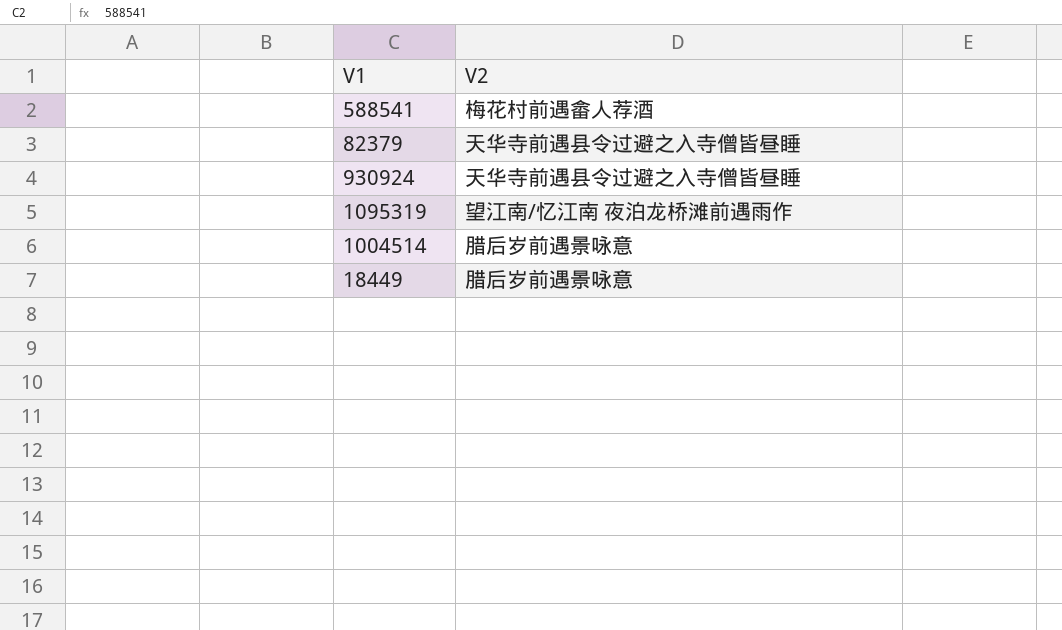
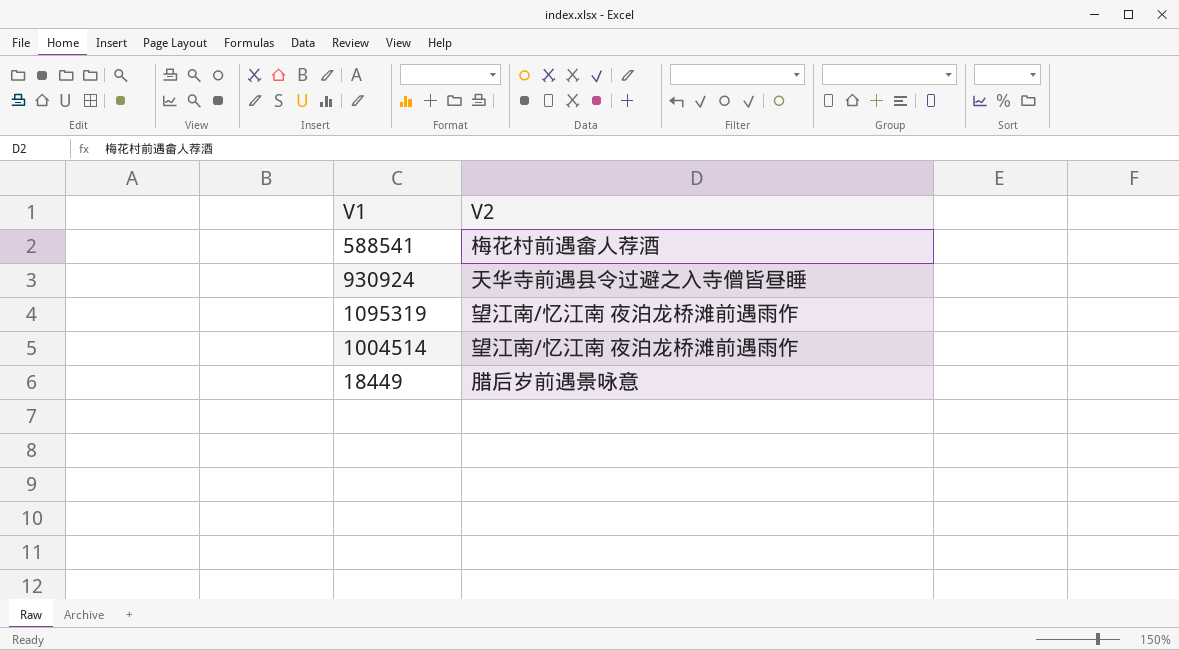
row 82379: 天华寺前遇县令过避之入寺僧皆昼睡 -> none
1004514 | V2: 腊后岁前遇景咏意 -> 望江南/忆江南 夜泊龙桥滩前遇雨作

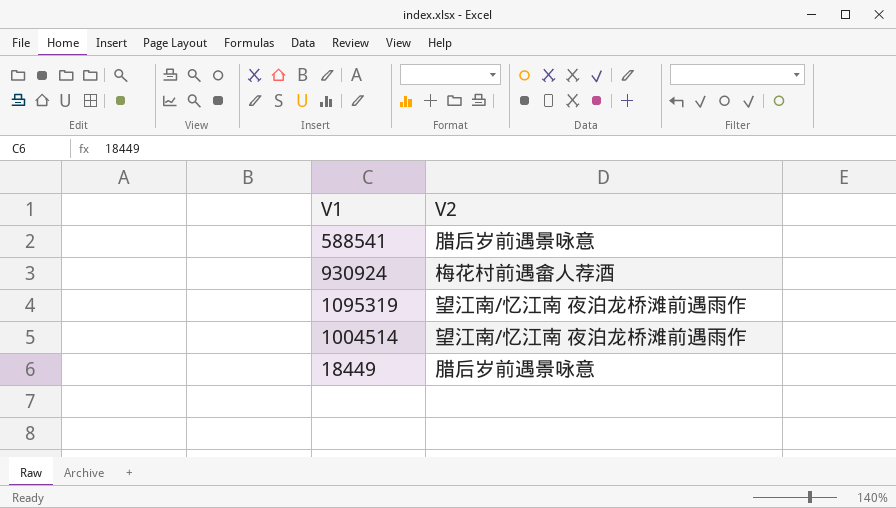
588541 | V2: 梅花村前遇畲人荐酒 -> 腊后岁前遇景咏意
930924 | V2: 天华寺前遇县令过避之入寺僧皆昼睡 -> 梅花村前遇畲人荐酒

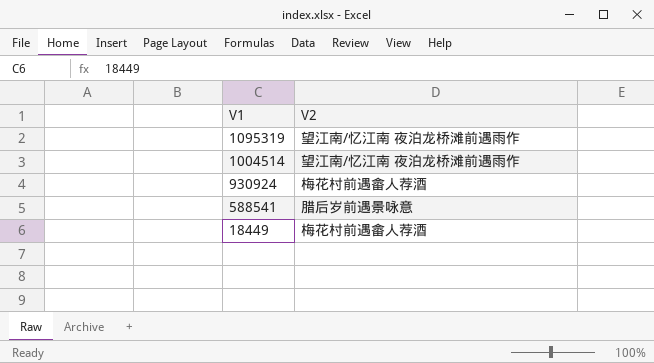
row order: none -> V1 descending
18449 | V2: 腊后岁前遇景咏意 -> 梅花村前遇畲人荐酒

